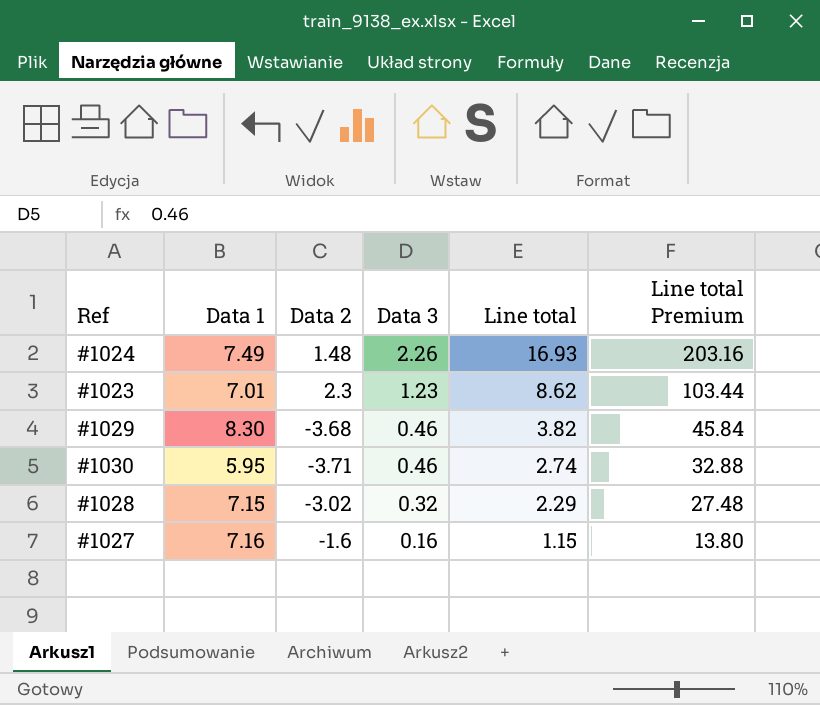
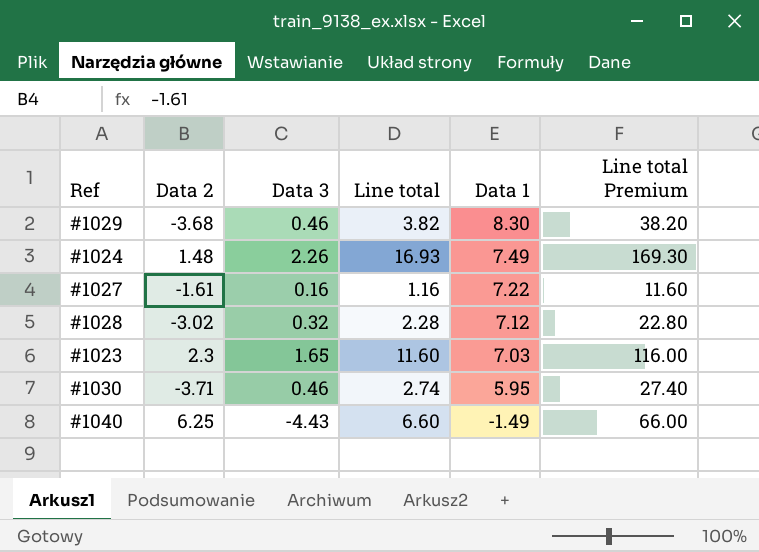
row order: Data 3 descending -> Data 1 descending
column Data 1 | position: 2 -> 5
column Line total Premium | formula: [Line total] * 12 -> [Line total] * 10
#1027 | Data 2: -1.6 -> -1.61
#1027 | Line total: 1.15 -> 1.16
#1027 | Data 1: 7.16 -> 7.22
#1028 | Line total: 2.29 -> 2.28
#1028 | Data 1: 7.15 -> 7.12
#1023 | Data 3: 1.23 -> 1.65
#1023 | Line total: 8.62 -> 11.60
#1023 | Data 1: 7.01 -> 7.03
row #1040: none -> 6.25 | -4.43 | 6.60 | -1.49 | 66.00

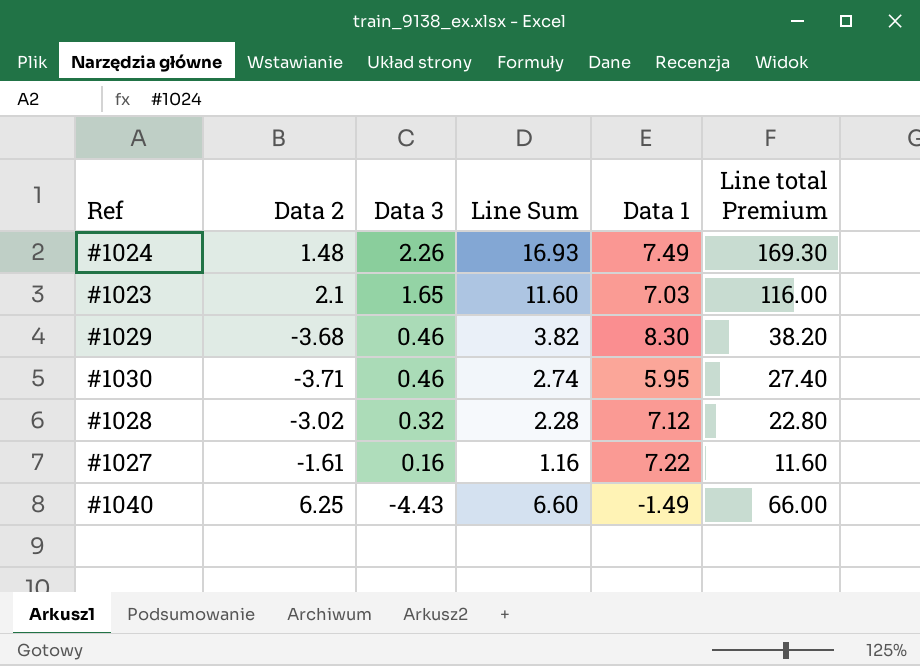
row order: Data 1 descending -> Data 3 descending
column name: Line total -> Line Sum
#1023 | Data 2: 2.3 -> 2.1

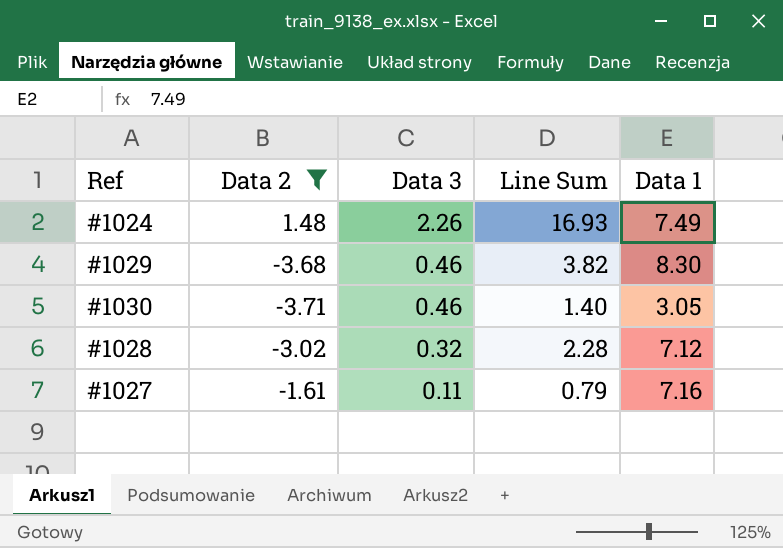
filter: none -> Data 2 <= 1.48
column Line total Premium | formula: [Line Sum] * 10 -> none
#1030 | Line Sum: 2.74 -> 1.40
#1030 | Data 1: 5.95 -> 3.05
#1027 | Data 3: 0.16 -> 0.11
#1027 | Line Sum: 1.16 -> 0.79
#1027 | Data 1: 7.22 -> 7.16

